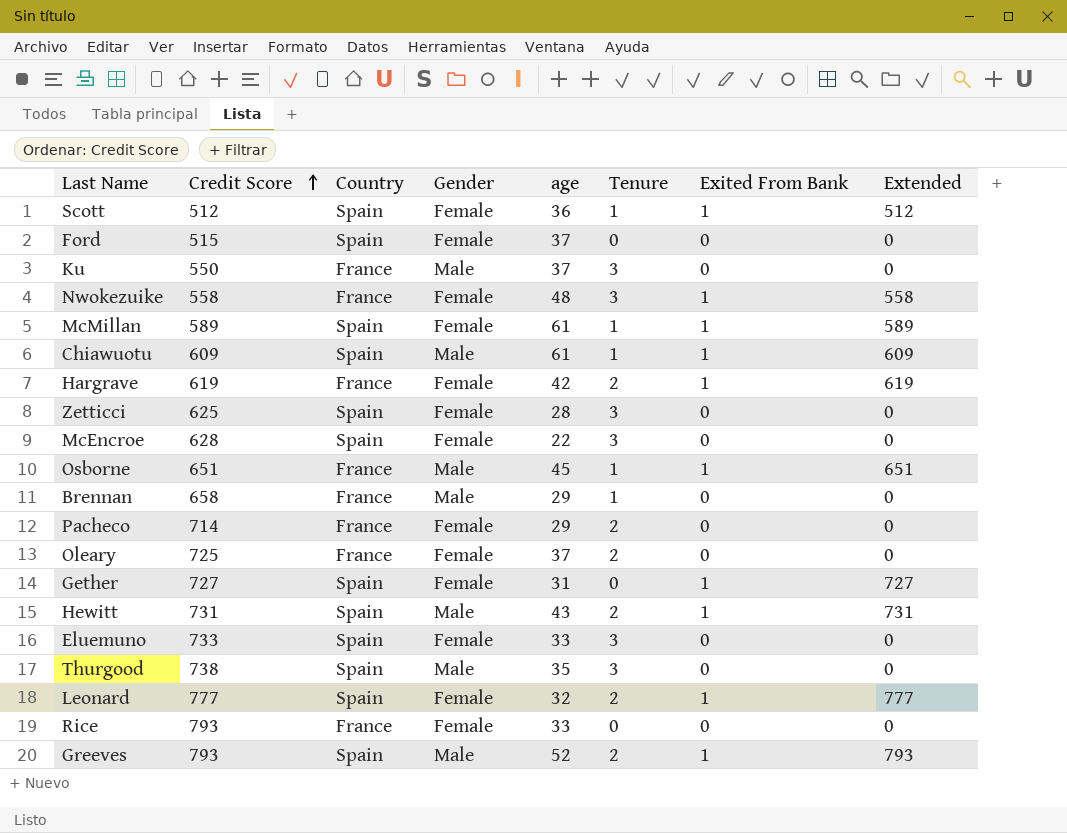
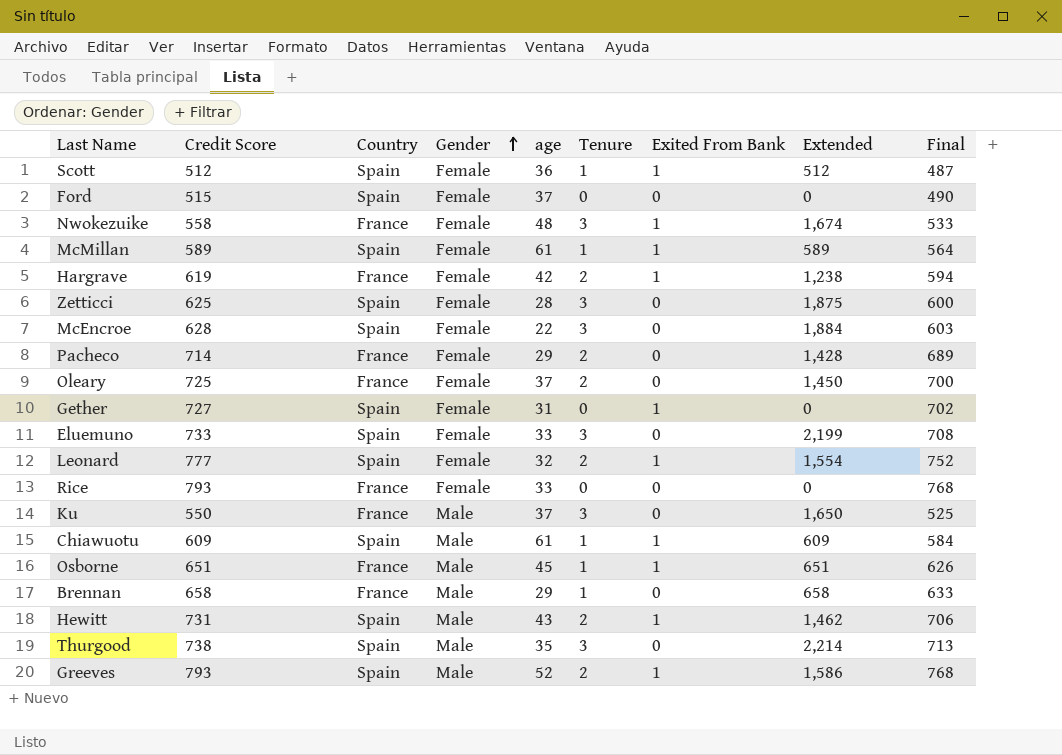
row order: Credit Score ascending -> Gender ascending
column Extended | formula: [Credit Score] * [Exited From Bank] -> [Credit Score] * [Tenure]
column Final | formula: none -> [Credit Score] - 25

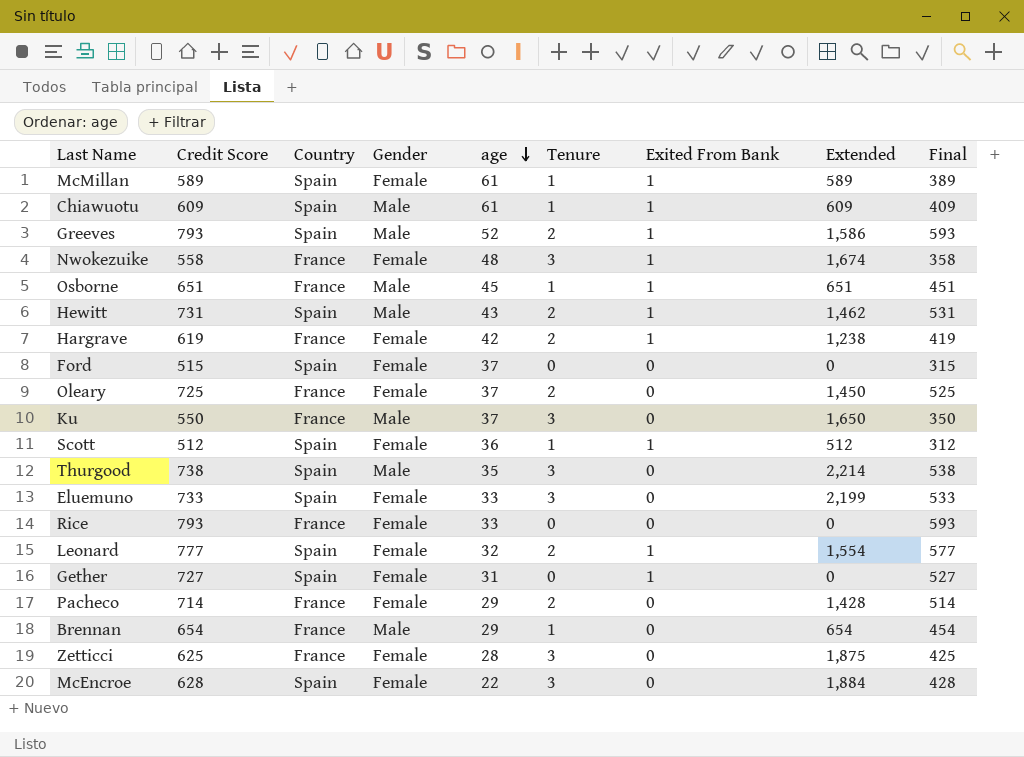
row order: Gender ascending -> age descending
column Final | formula: [Credit Score] - 25 -> [Credit Score] - 200
Brennan | Credit Score: 658 -> 654
Brennan | Extended: 658 -> 654
Zetticci | Country: Spain -> France

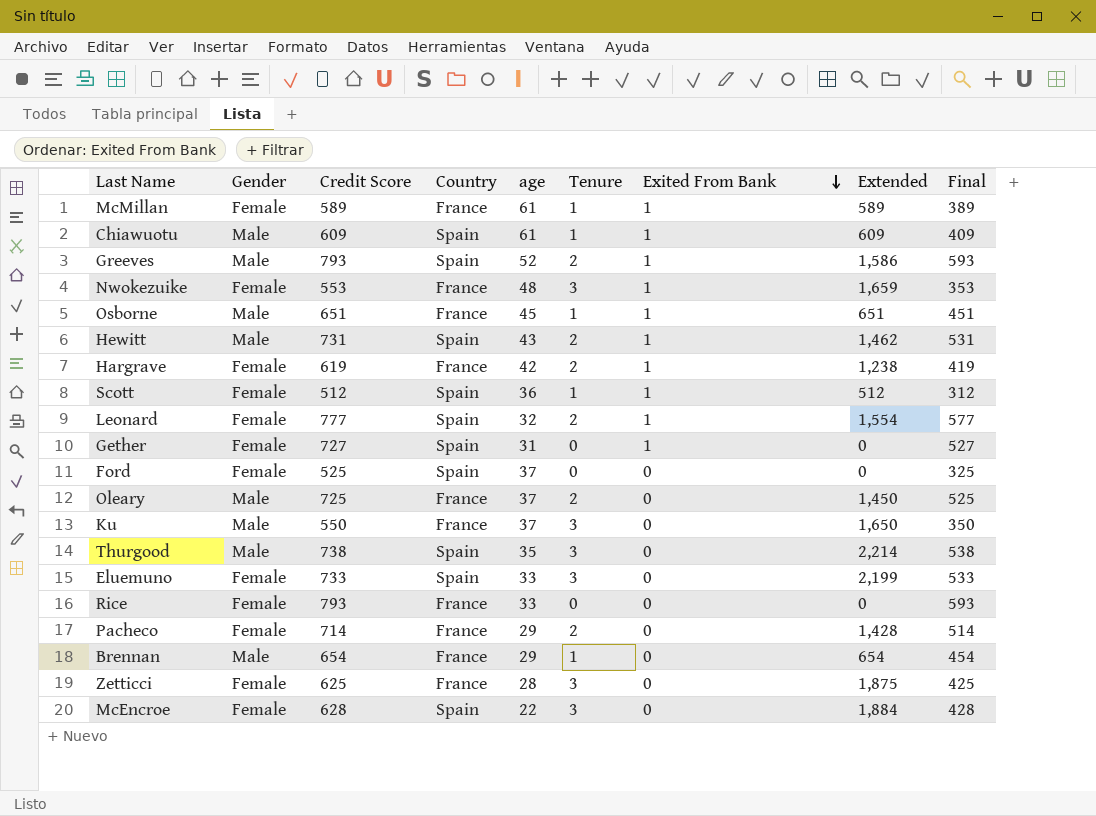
row order: age descending -> Exited From Bank descending
column Gender | position: 4 -> 2
McMillan | Country: Spain -> France
Nwokezuike | Credit Score: 558 -> 553
Nwokezuike | Extended: 1,674 -> 1,659
Nwokezuike | Final: 358 -> 353
Ford | Credit Score: 515 -> 525
Ford | Final: 315 -> 325
Oleary | Gender: Female -> Male

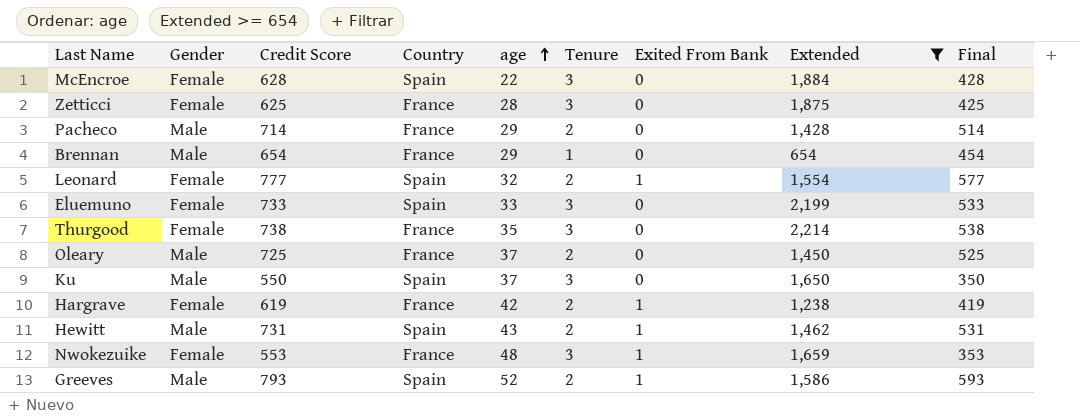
filter: none -> Extended >= 654
row order: Exited From Bank descending -> age ascending
Pacheco | Gender: Female -> Male
Thurgood | Gender: Male -> Female
Thurgood | Country: Spain -> France
Ku | Country: France -> Spain

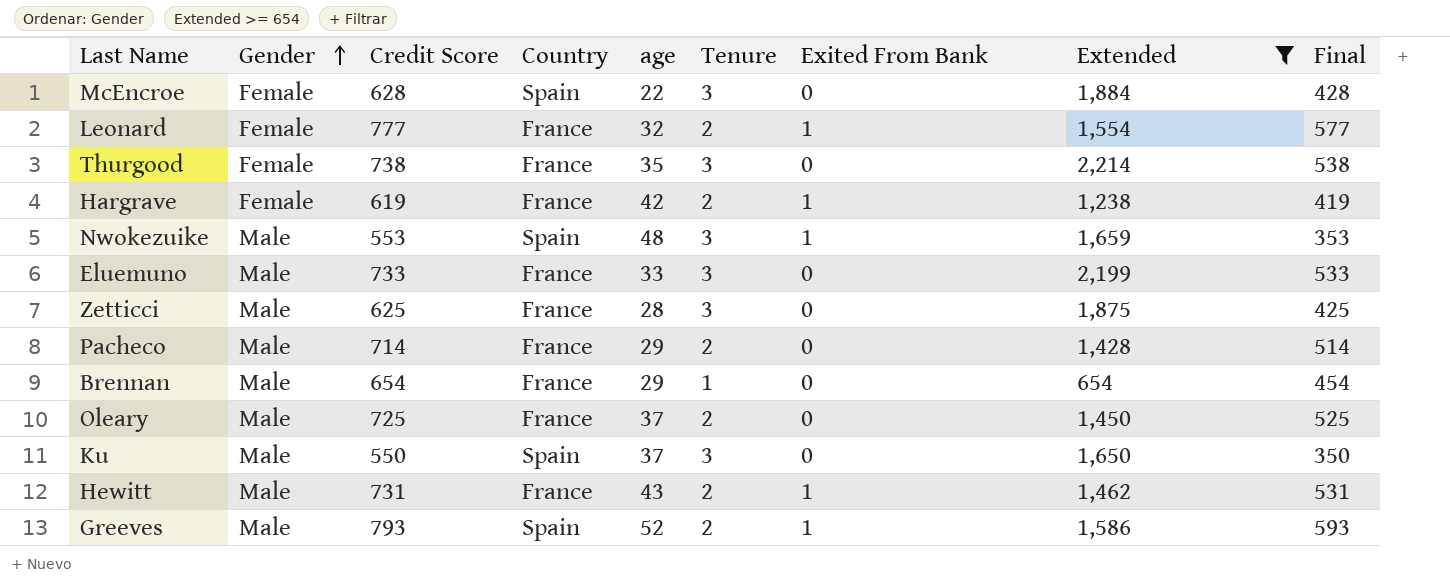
row order: age ascending -> Gender ascending
Leonard | Country: Spain -> France
Nwokezuike | Gender: Female -> Male
Nwokezuike | Country: France -> Spain
Eluemuno | Gender: Female -> Male
Eluemuno | Country: Spain -> France
Zetticci | Gender: Female -> Male
Hewitt | Country: Spain -> France

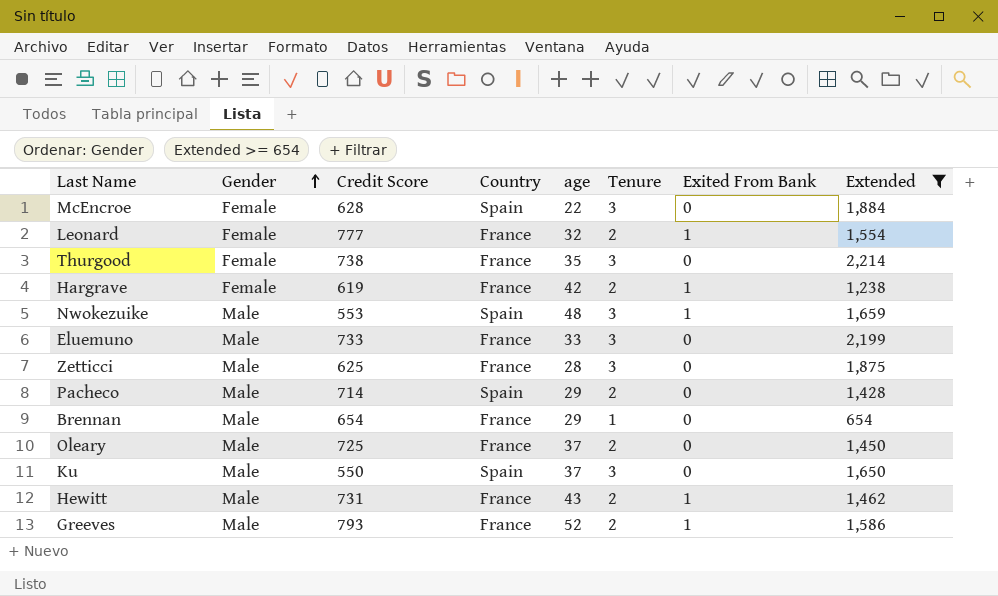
column Final | formula: [Credit Score] - 200 -> none
Pacheco | Country: France -> Spain
Greeves | Country: Spain -> France

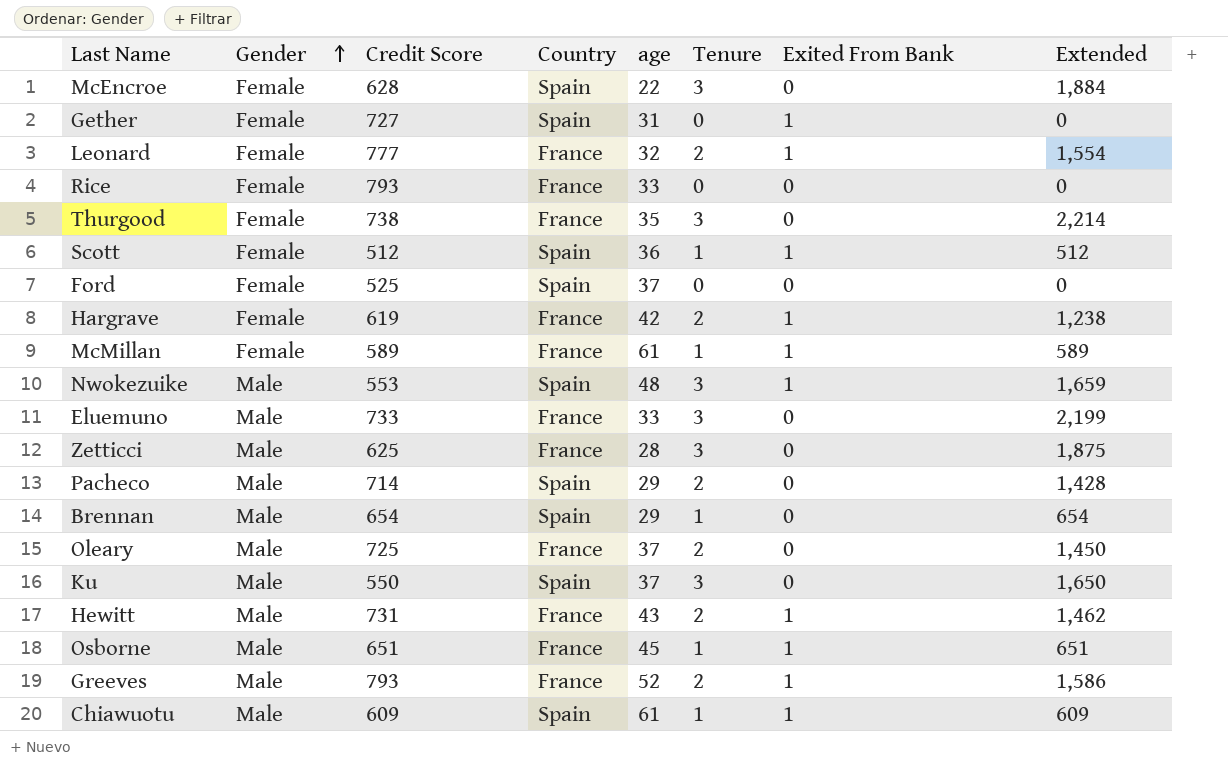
filter: Extended >= 654 -> none
Brennan | Country: France -> Spain

